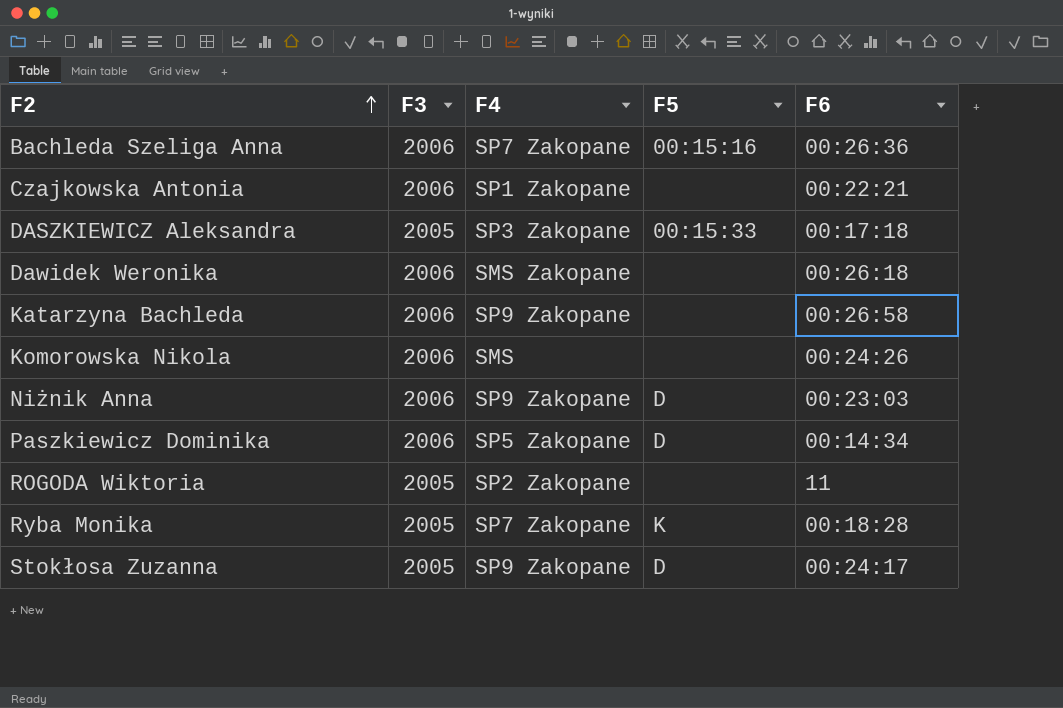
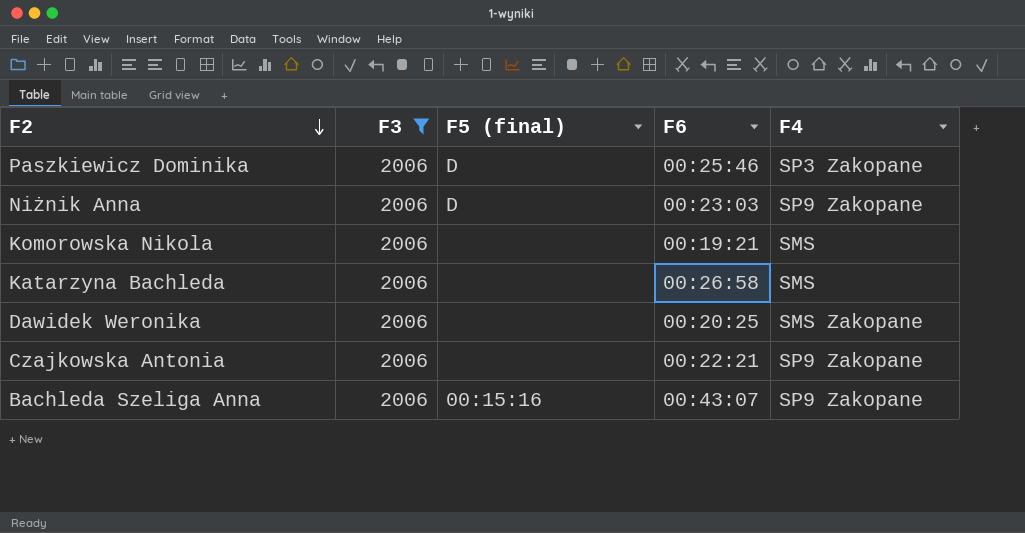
filter: none -> F3 = 2006
row order: F2 ascending -> F2 descending
column name: F5 -> F5 (final)
column F4 | position: 3 -> 5
Paszkiewicz Dominika | F6: 00:14:34 -> 00:25:46
Paszkiewicz Dominika | F4: SP5 Zakopane -> SP3 Zakopane
Komorowska Nikola | F6: 00:24:26 -> 00:19:21
Katarzyna Bachleda | F4: SP9 Zakopane -> SMS
Dawidek Weronika | F6: 00:26:18 -> 00:20:25
Czajkowska Antonia | F4: SP1 Zakopane -> SP9 Zakopane
Bachleda Szeliga Anna | F6: 00:26:36 -> 00:43:07
Bachleda Szeliga Anna | F4: SP7 Zakopane -> SP9 Zakopane

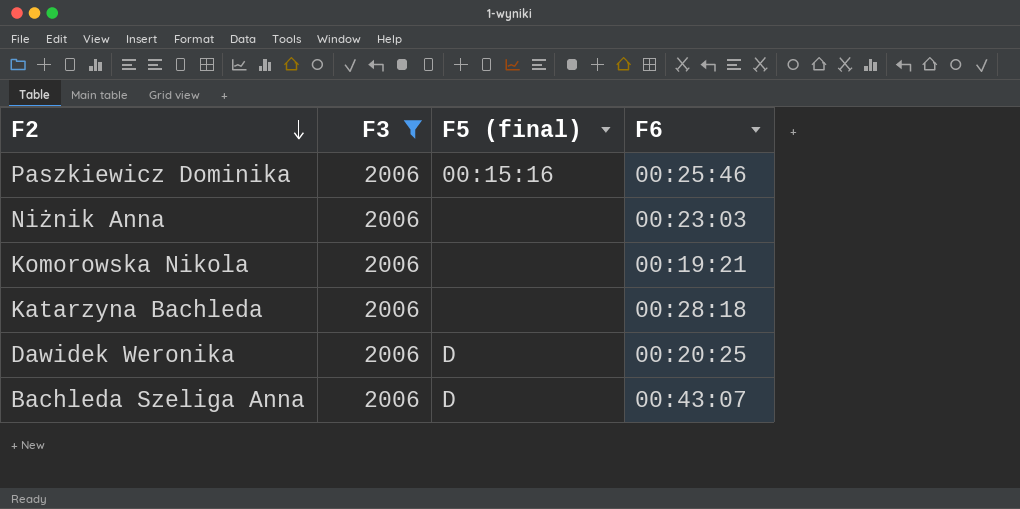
column F4 | position: 5 -> none
row Czajkowska Antonia: 2006 | none | 00:22:21 | SP9 Zakopane -> none
Paszkiewicz Dominika | F5 (final): D -> 00:15:16
Niżnik Anna | F5 (final): D -> none
Katarzyna Bachleda | F6: 00:26:58 -> 00:28:18
Dawidek Weronika | F5 (final): none -> D
Bachleda Szeliga Anna | F5 (final): 00:15:16 -> D

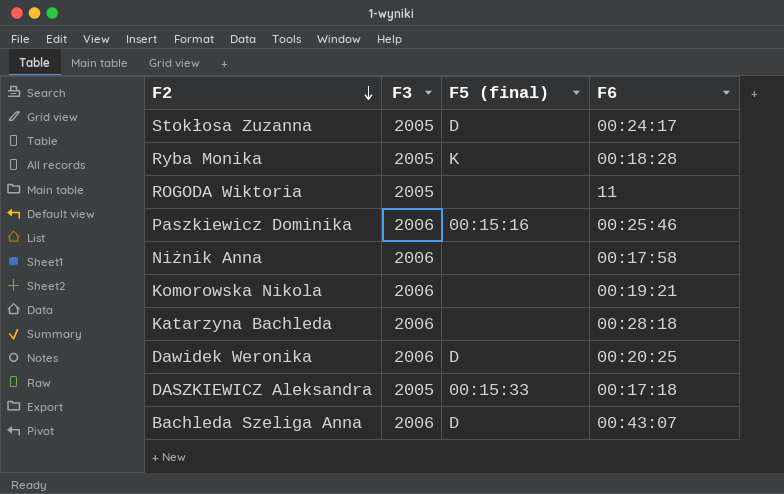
filter: F3 = 2006 -> none
Niżnik Anna | F6: 00:23:03 -> 00:17:58

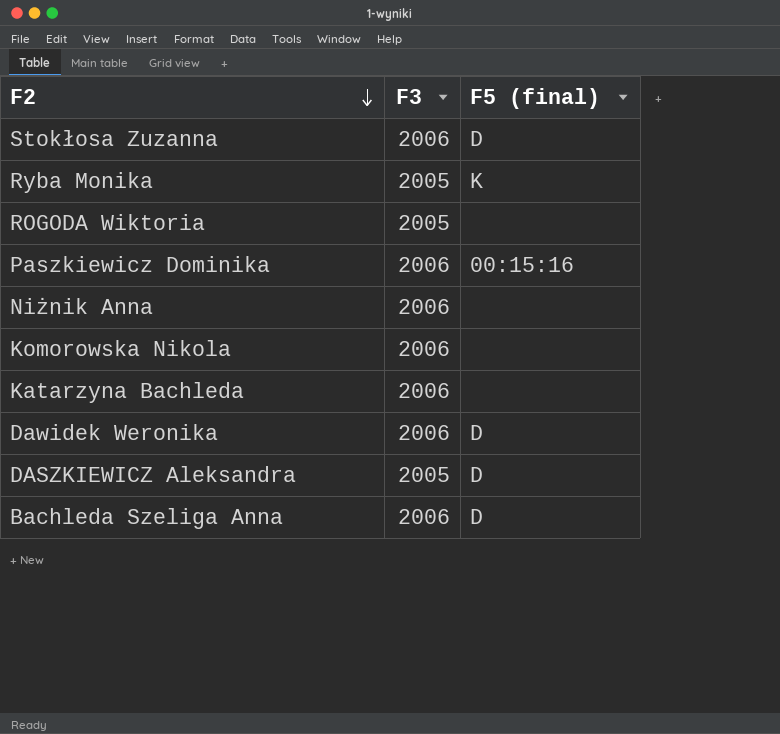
column F6 | position: 4 -> none
Stokłosa Zuzanna | F3: 2005 -> 2006
DASZKIEWICZ Aleksandra | F5 (final): 00:15:33 -> D

